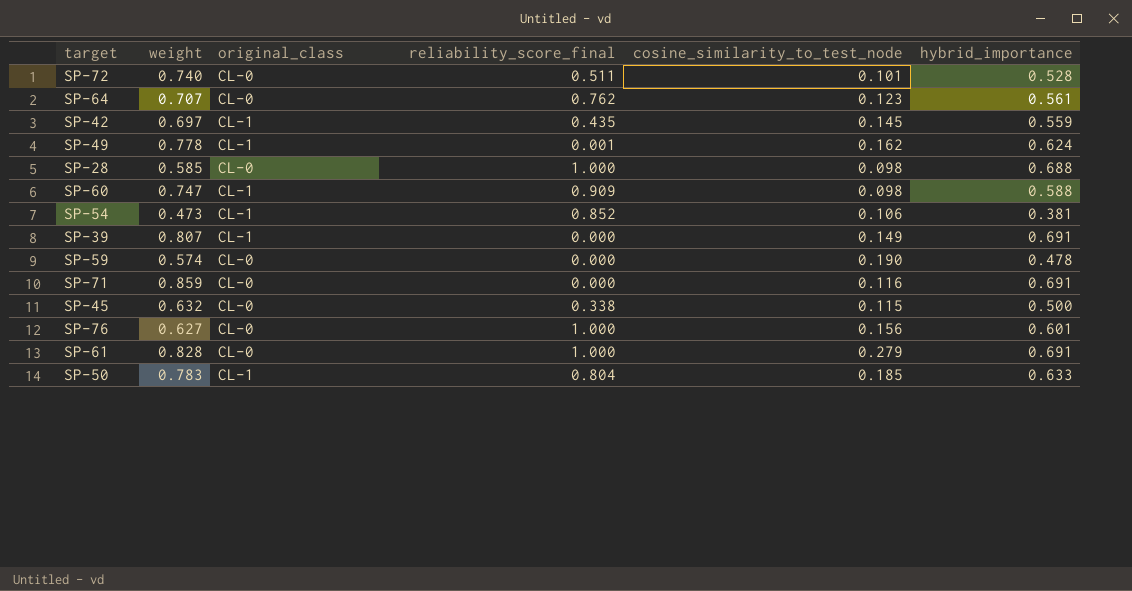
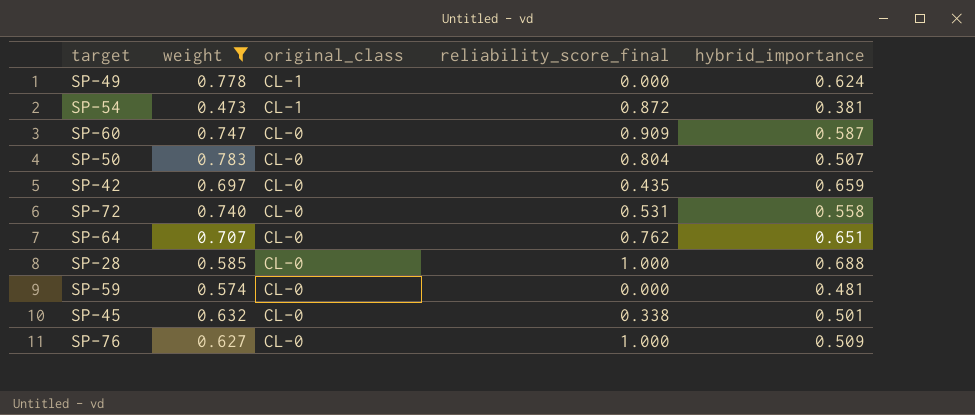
filter: none -> weight <= 0.783
row order: none -> original_class descending
column cosine_similarity_to_test_node | position: 5 -> none
SP-49 | reliability_score_final: 0.001 -> 0.000
SP-54 | reliability_score_final: 0.852 -> 0.872
SP-60 | original_class: CL-1 -> CL-0
SP-60 | hybrid_importance: 0.588 -> 0.587
SP-50 | original_class: CL-1 -> CL-0
SP-50 | hybrid_importance: 0.633 -> 0.507
SP-42 | original_class: CL-1 -> CL-0
SP-42 | hybrid_importance: 0.559 -> 0.659
SP-72 | reliability_score_final: 0.511 -> 0.531
SP-72 | hybrid_importance: 0.528 -> 0.558
SP-64 | hybrid_importance: 0.561 -> 0.651
SP-59 | hybrid_importance: 0.478 -> 0.481
SP-45 | hybrid_importance: 0.500 -> 0.501
SP-76 | hybrid_importance: 0.601 -> 0.509

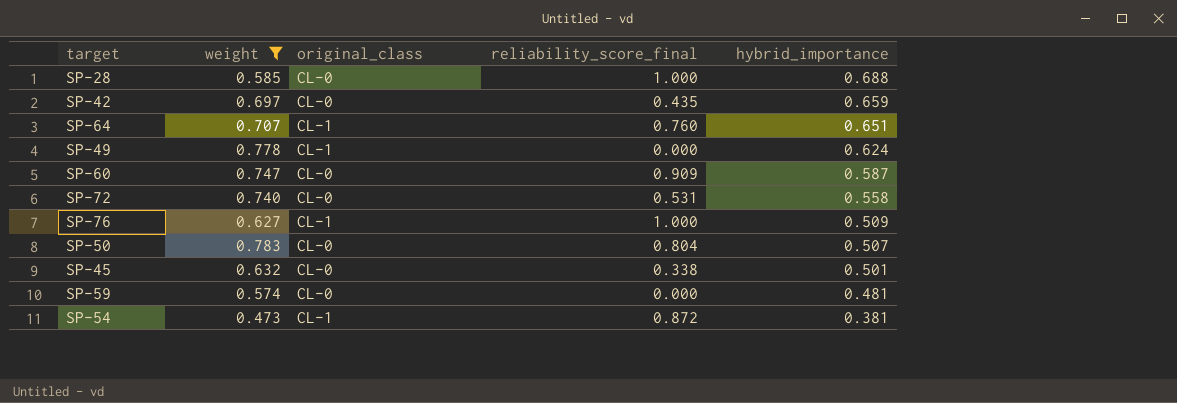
row order: original_class descending -> hybrid_importance descending
SP-64 | original_class: CL-0 -> CL-1
SP-64 | reliability_score_final: 0.762 -> 0.760
SP-76 | original_class: CL-0 -> CL-1

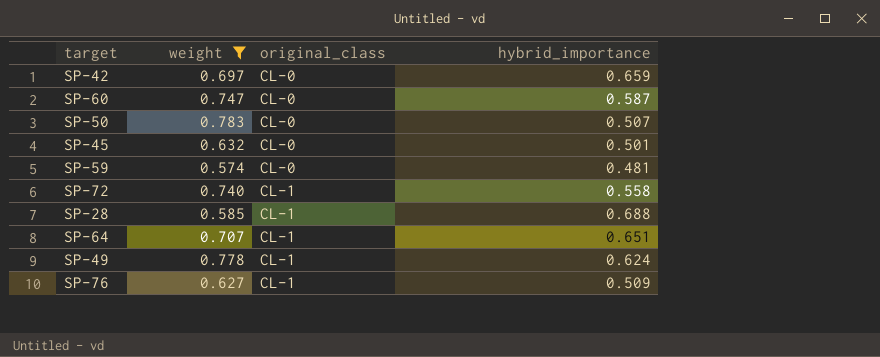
row order: hybrid_importance descending -> original_class ascending
column reliability_score_final | position: 4 -> none
row SP-54: 0.473 | CL-1 | 0.872 | 0.381 -> none
SP-72 | original_class: CL-0 -> CL-1
SP-28 | original_class: CL-0 -> CL-1

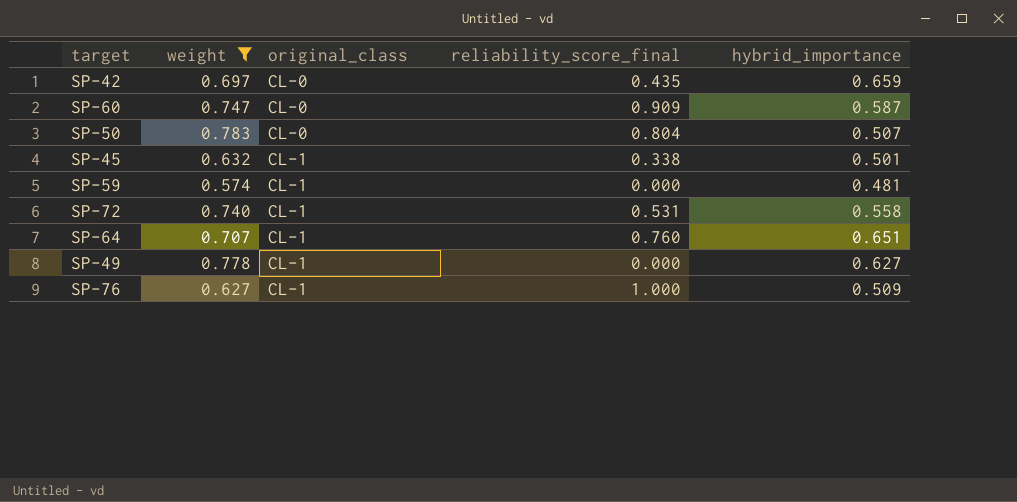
column reliability_score_final | position: none -> 4
row SP-28: 0.585 | CL-1 | 0.688 -> none
SP-45 | original_class: CL-0 -> CL-1
SP-59 | original_class: CL-0 -> CL-1
SP-49 | hybrid_importance: 0.624 -> 0.627

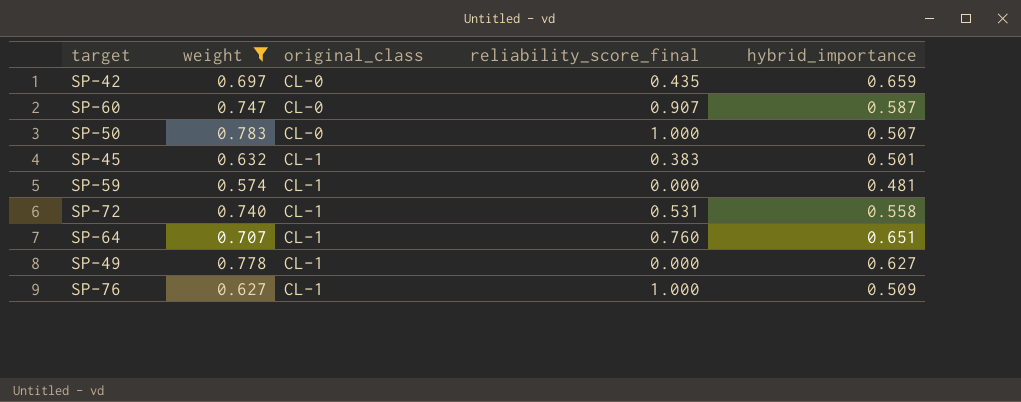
SP-60 | reliability_score_final: 0.909 -> 0.907
SP-50 | reliability_score_final: 0.804 -> 1.000
SP-45 | reliability_score_final: 0.338 -> 0.383

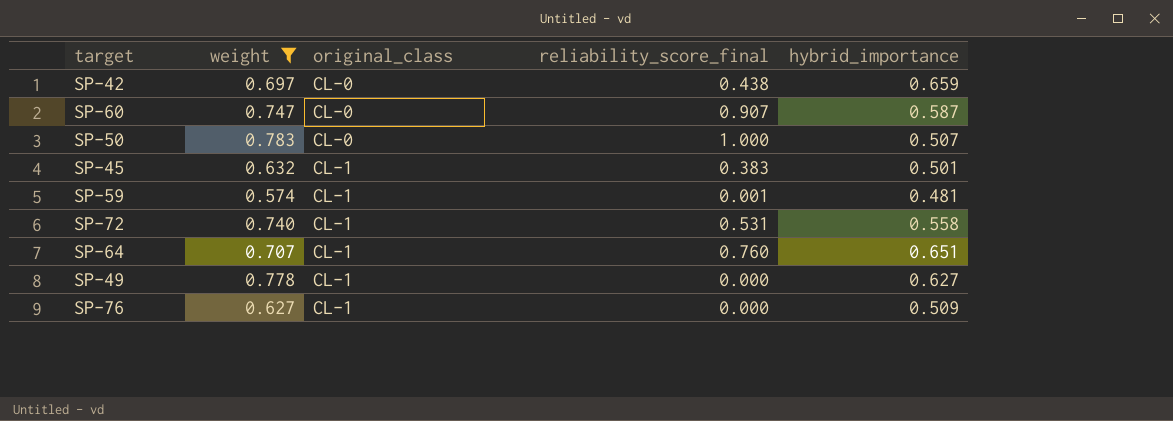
SP-42 | reliability_score_final: 0.435 -> 0.438
SP-59 | reliability_score_final: 0.000 -> 0.001
SP-76 | reliability_score_final: 1.000 -> 0.000

